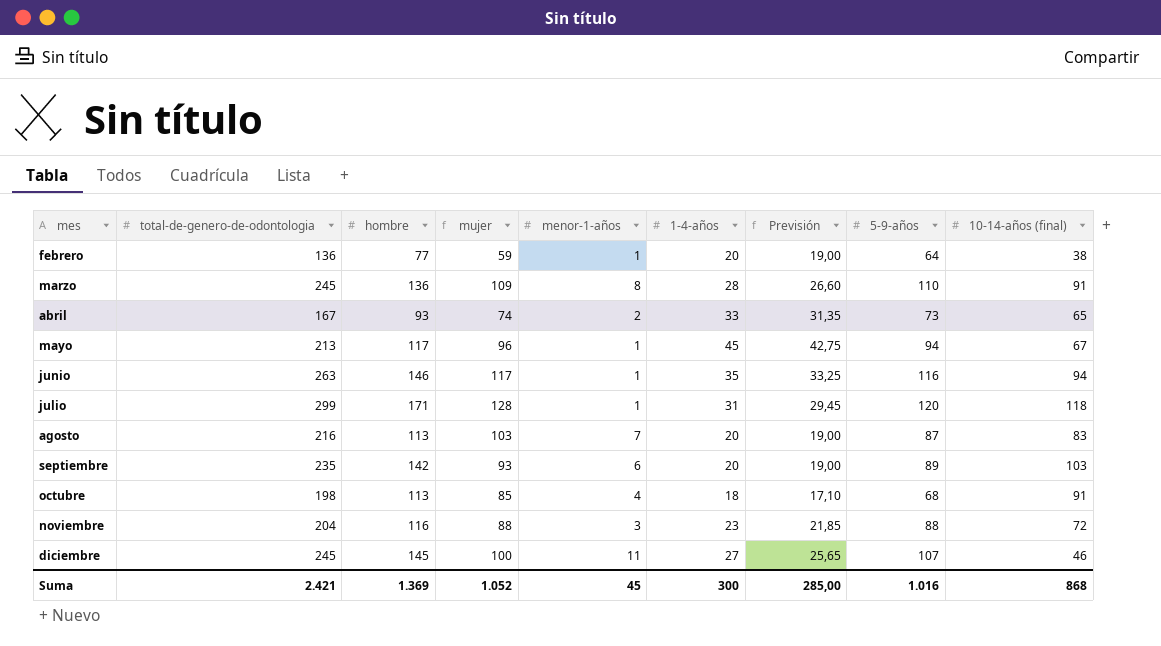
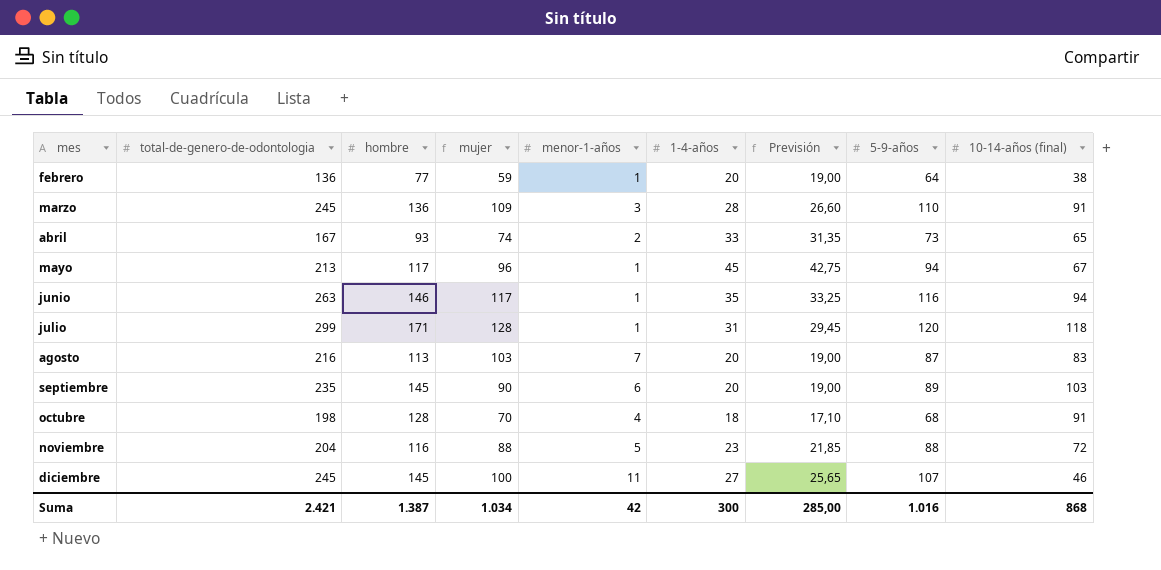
marzo | menor-1-años: 8 -> 3
septiembre | hombre: 142 -> 145
septiembre | mujer: 93 -> 90
octubre | hombre: 113 -> 128
octubre | mujer: 85 -> 70
noviembre | menor-1-años: 3 -> 5
Suma | hombre: 1.369 -> 1.387
Suma | mujer: 1.052 -> 1.034
Suma | menor-1-años: 45 -> 42

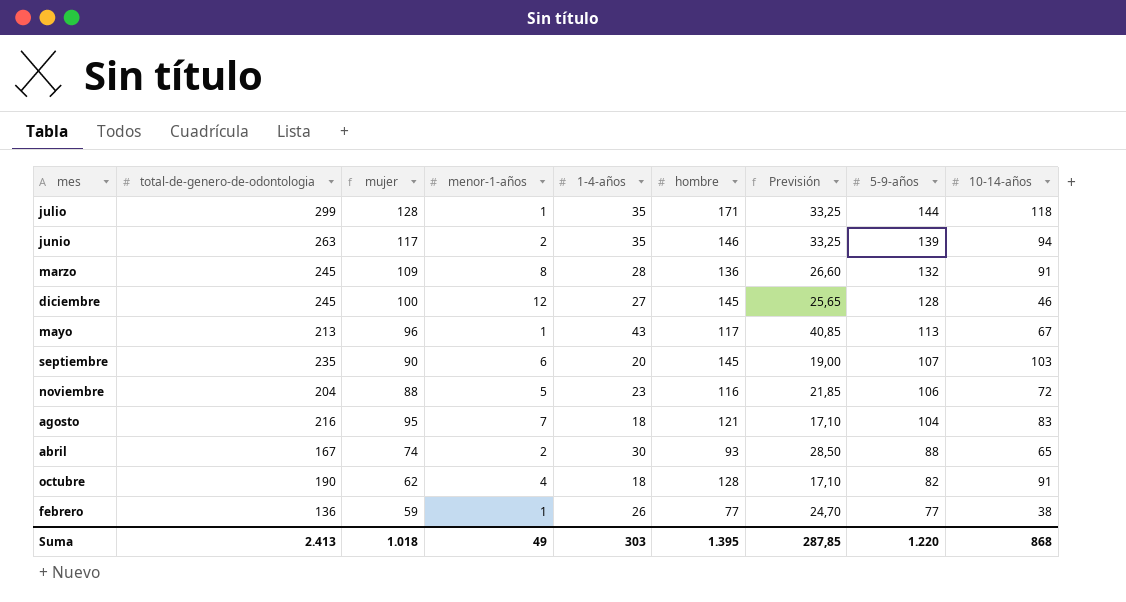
row order: mes ascending -> 5-9-años descending
column hombre | position: 3 -> 6
column name: 10-14-años (final) -> 10-14-años
julio | 1-4-años: 31 -> 35
julio | Previsión: 29,45 -> 33,25
julio | 5-9-años: 120 -> 144
junio | menor-1-años: 1 -> 2
junio | 5-9-años: 116 -> 139
marzo | menor-1-años: 3 -> 8
marzo | 5-9-años: 110 -> 132
diciembre | menor-1-años: 11 -> 12
diciembre | 5-9-años: 107 -> 128
mayo | 1-4-años: 45 -> 43
mayo | Previsión: 42,75 -> 40,85
mayo | 5-9-años: 94 -> 113
septiembre | 5-9-años: 89 -> 107
noviembre | 5-9-años: 88 -> 106
agosto | mujer: 103 -> 95
agosto | 1-4-años: 20 -> 18
agosto | hombre: 113 -> 121
agosto | Previsión: 19,00 -> 17,10
agosto | 5-9-años: 87 -> 104
abril | 1-4-años: 33 -> 30
abril | Previsión: 31,35 -> 28,50
abril | 5-9-años: 73 -> 88
octubre | total-de-genero-de-odontologia: 198 -> 190
octubre | mujer: 70 -> 62
octubre | 5-9-años: 68 -> 82
febrero | 1-4-años: 20 -> 26
febrero | Previsión: 19,00 -> 24,70
febrero | 5-9-años: 64 -> 77
Suma | total-de-genero-de-odontologia: 2.421 -> 2.413
Suma | mujer: 1.034 -> 1.018
Suma | menor-1-años: 42 -> 49
Suma | 1-4-años: 300 -> 303
Suma | hombre: 1.387 -> 1.395
Suma | Previsión: 285,00 -> 287,85
Suma | 5-9-años: 1.016 -> 1.220

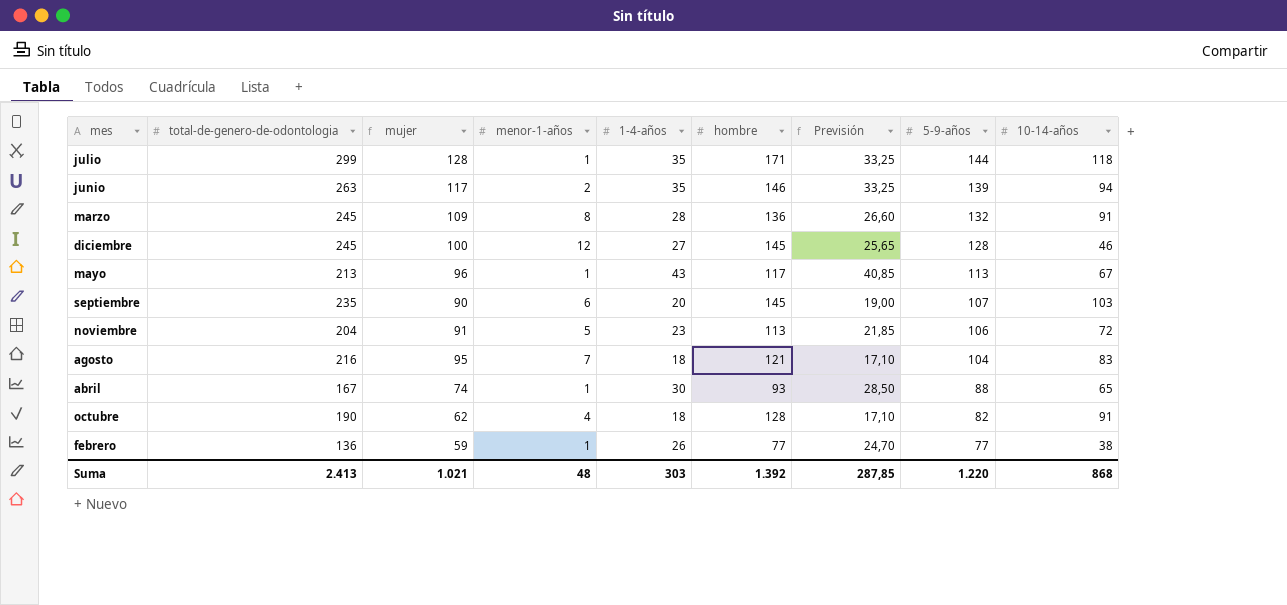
noviembre | mujer: 88 -> 91
noviembre | hombre: 116 -> 113
abril | menor-1-años: 2 -> 1
Suma | mujer: 1.018 -> 1.021
Suma | menor-1-años: 49 -> 48
Suma | hombre: 1.395 -> 1.392

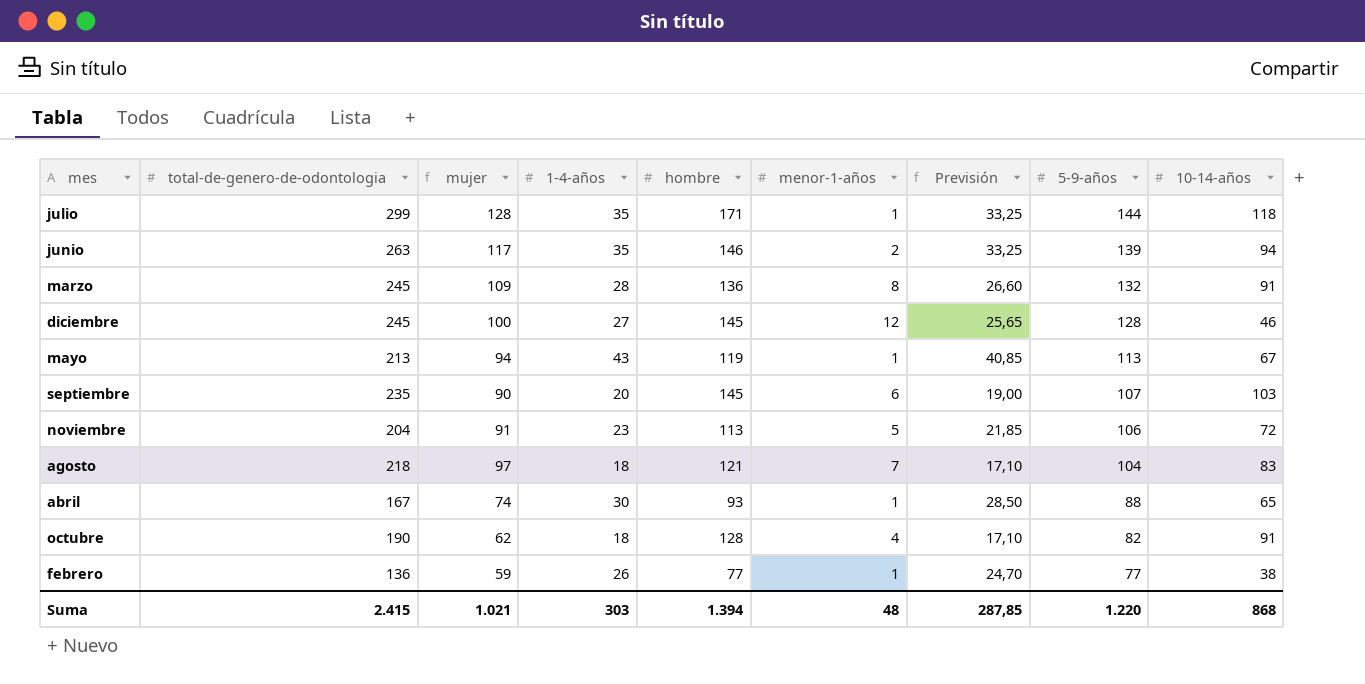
column menor-1-años | position: 4 -> 6
mayo | mujer: 96 -> 94
mayo | hombre: 117 -> 119
agosto | total-de-genero-de-odontologia: 216 -> 218
agosto | mujer: 95 -> 97
Suma | total-de-genero-de-odontologia: 2.413 -> 2.415
Suma | hombre: 1.392 -> 1.394

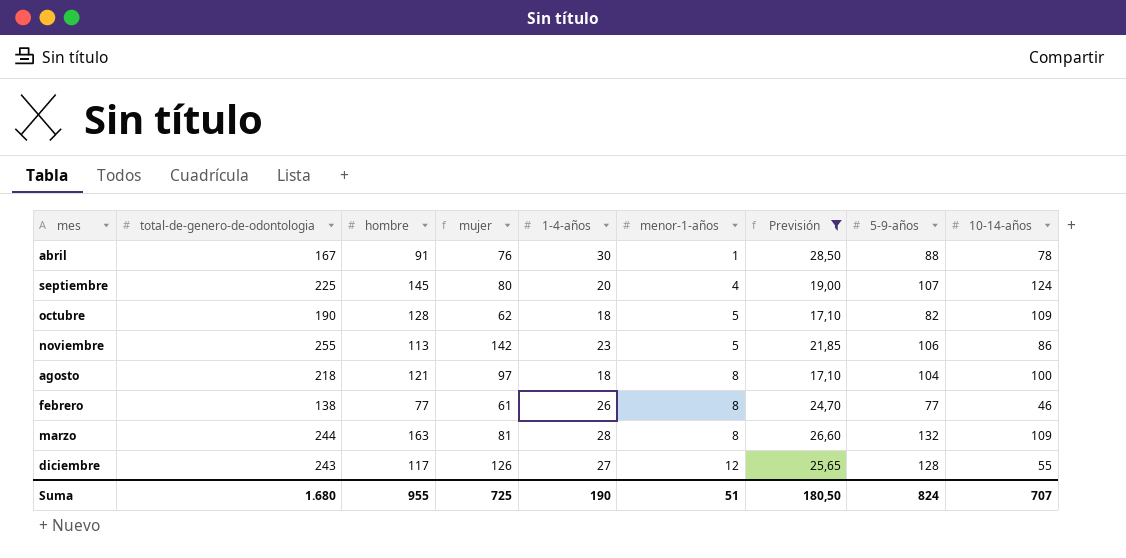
filter: none -> Previsión <= 28,50
row order: 5-9-años descending -> menor-1-años ascending
column hombre | position: 5 -> 3
abril | hombre: 93 -> 91
abril | mujer: 74 -> 76
abril | 10-14-años: 65 -> 78
septiembre | total-de-genero-de-odontologia: 235 -> 225
septiembre | mujer: 90 -> 80
septiembre | menor-1-años: 6 -> 4
septiembre | 10-14-años: 103 -> 124
octubre | menor-1-años: 4 -> 5
octubre | 10-14-años: 91 -> 109
noviembre | total-de-genero-de-odontologia: 204 -> 255
noviembre | mujer: 91 -> 142
noviembre | 10-14-años: 72 -> 86
agosto | menor-1-años: 7 -> 8
agosto | 10-14-años: 83 -> 100
febrero | total-de-genero-de-odontologia: 136 -> 138
febrero | mujer: 59 -> 61
febrero | menor-1-años: 1 -> 8
febrero | 10-14-años: 38 -> 46
marzo | total-de-genero-de-odontologia: 245 -> 244
marzo | hombre: 136 -> 163
marzo | mujer: 109 -> 81
marzo | 10-14-años: 91 -> 109
diciembre | total-de-genero-de-odontologia: 245 -> 243
diciembre | hombre: 145 -> 117
diciembre | mujer: 100 -> 126
diciembre | 10-14-años: 46 -> 55
Suma | total-de-genero-de-odontologia: 2.415 -> 1.680
Suma | hombre: 1.394 -> 955
Suma | mujer: 1.021 -> 725
Suma | 1-4-años: 303 -> 190
Suma | menor-1-años: 48 -> 51
Suma | Previsión: 287,85 -> 180,50
Suma | 5-9-años: 1.220 -> 824
Suma | 10-14-años: 868 -> 707

